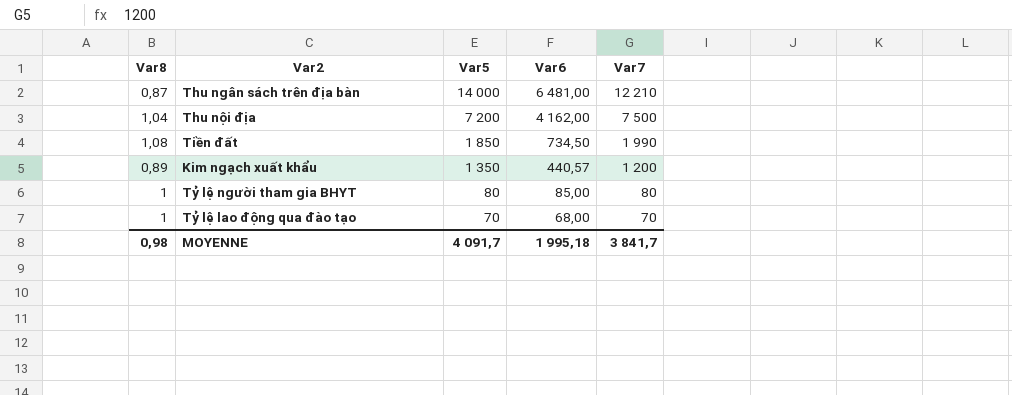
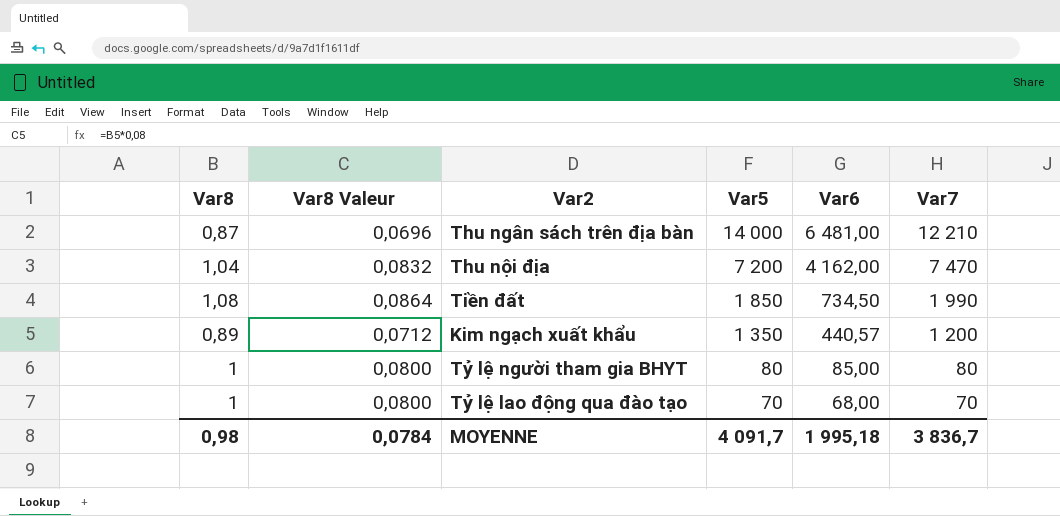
column Var8 Valeur | formula: none -> [Var8] * 0,08
Thu nội địa | Var7: 7 500 -> 7 470
MOYENNE | Var7: 3 841,7 -> 3 836,7

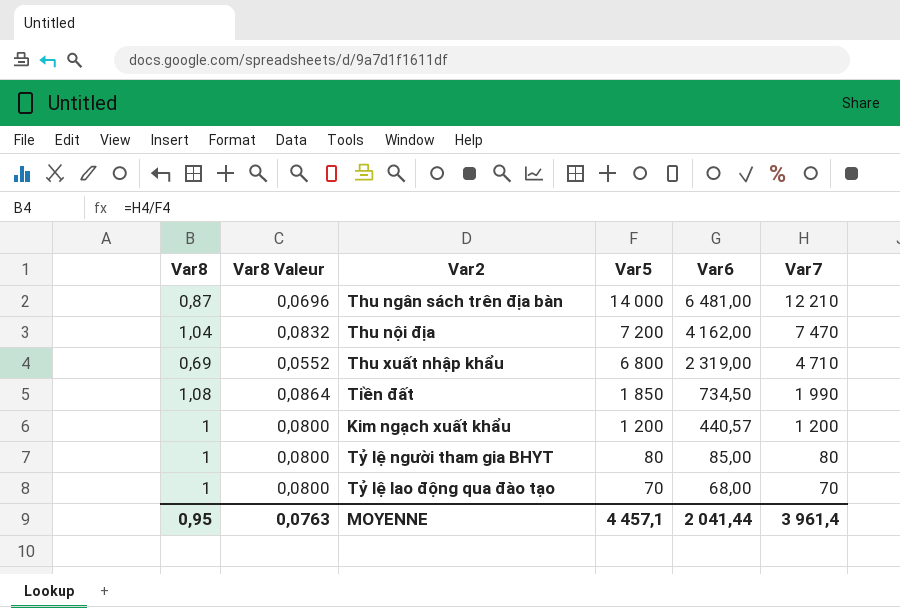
row Thu xuất nhập khẩu: none -> 0,69 | 0,0552 | 6 800 | 2 319,00 | 4 710
Kim ngạch xuất khẩu | Var8: 0,89 -> 1
Kim ngạch xuất khẩu | Var8 Valeur: 0,0712 -> 0,0800
Kim ngạch xuất khẩu | Var5: 1 350 -> 1 200
MOYENNE | Var8: 0,98 -> 0,95
MOYENNE | Var8 Valeur: 0,0784 -> 0,0763
MOYENNE | Var5: 4 091,7 -> 4 457,1
MOYENNE | Var6: 1 995,18 -> 2 041,44
MOYENNE | Var7: 3 836,7 -> 3 961,4

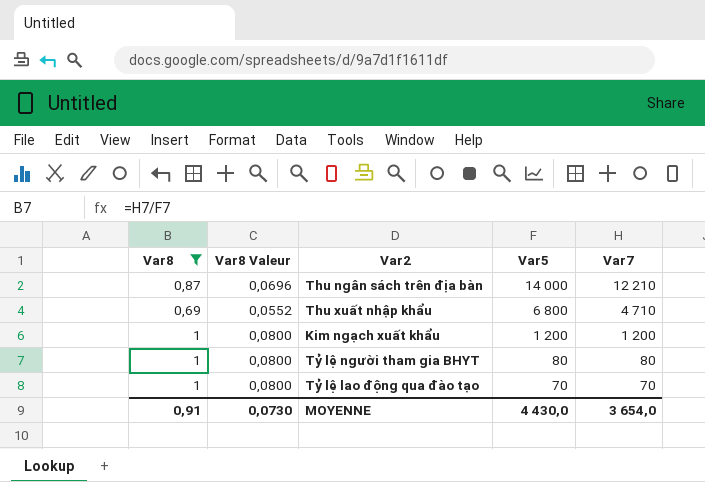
filter: none -> Var8 <= 1
column Var6 | position: 5 -> none
MOYENNE | Var8: 0,95 -> 0,91
MOYENNE | Var8 Valeur: 0,0763 -> 0,0730
MOYENNE | Var5: 4 457,1 -> 4 430,0
MOYENNE | Var7: 3 961,4 -> 3 654,0

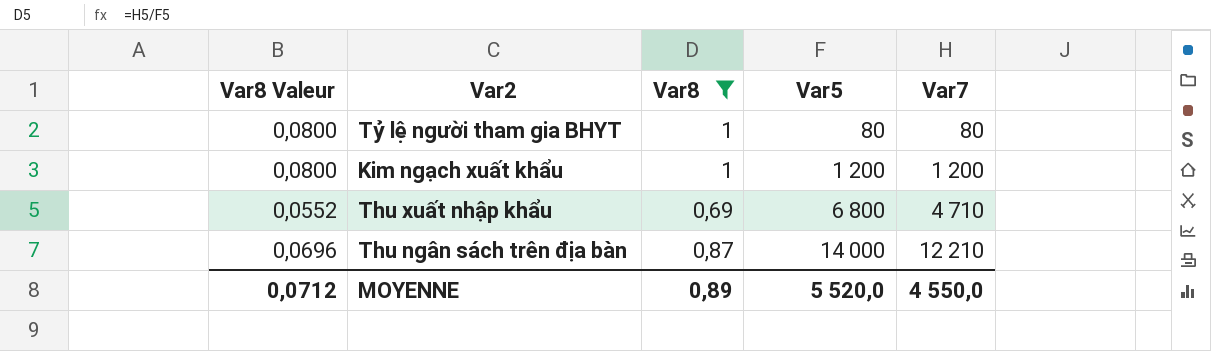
row order: Var5 descending -> Var5 ascending
column Var8 | position: 1 -> 3
row Tỷ lệ lao động qua đào tạo: 1 | 0,0800 | 70 | 70 -> none
MOYENNE | Var8 Valeur: 0,0730 -> 0,0712
MOYENNE | Var8: 0,91 -> 0,89
MOYENNE | Var5: 4 430,0 -> 5 520,0
MOYENNE | Var7: 3 654,0 -> 4 550,0

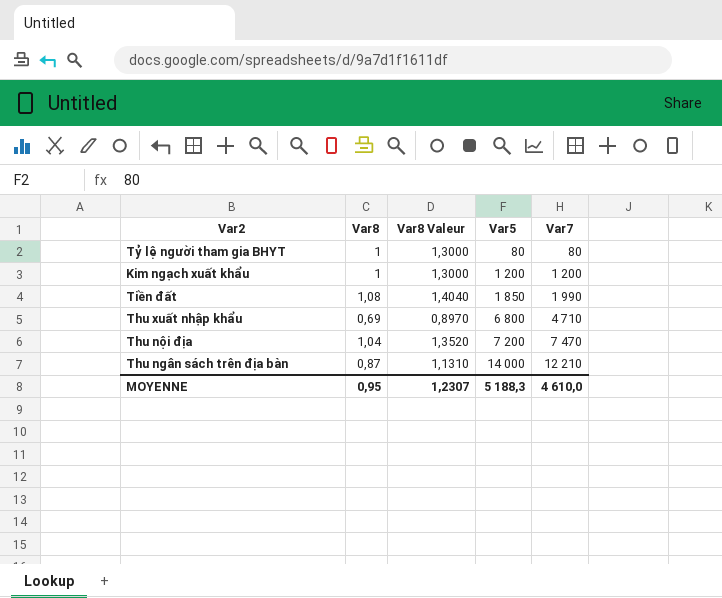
filter: Var8 <= 1 -> none
column Var8 Valeur | formula: [Var8] * 0,08 -> [Var8] * 1,3
column Var8 Valeur | position: 1 -> 3
MOYENNE | Var8: 0,89 -> 0,95
MOYENNE | Var8 Valeur: 0,0712 -> 1,2307
MOYENNE | Var5: 5 520,0 -> 5 188,3
MOYENNE | Var7: 4 550,0 -> 4 610,0

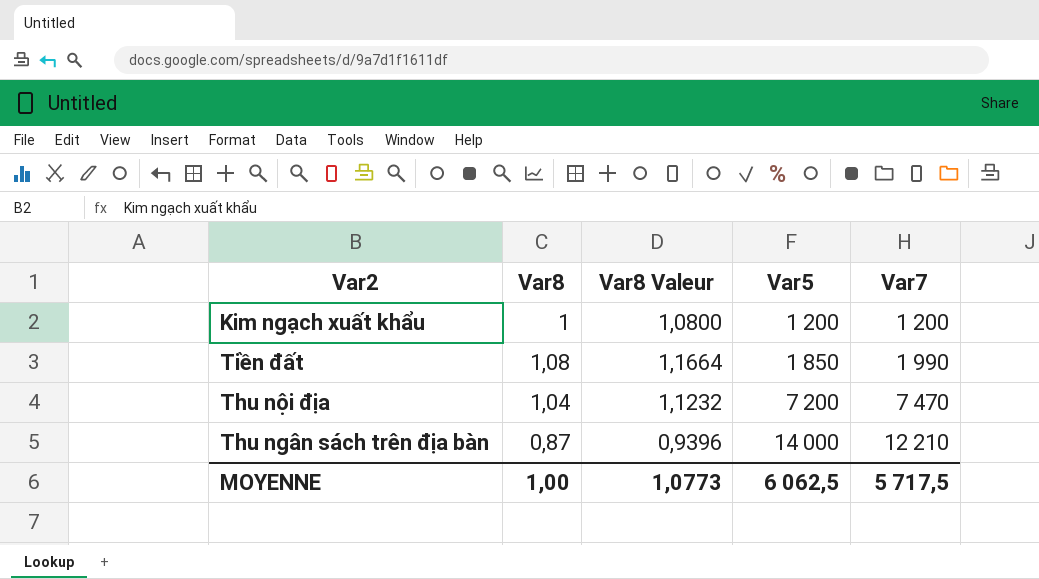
column Var8 Valeur | formula: [Var8] * 1,3 -> [Var8] * 1,08
row Tỷ lệ người tham gia BHYT: 1 | 1,3000 | 80 | 80 -> none
row Thu xuất nhập khẩu: 0,69 | 0,8970 | 6 800 | 4 710 -> none
MOYENNE | Var8: 0,95 -> 1,00
MOYENNE | Var8 Valeur: 1,2307 -> 1,0773
MOYENNE | Var5: 5 188,3 -> 6 062,5
MOYENNE | Var7: 4 610,0 -> 5 717,5

